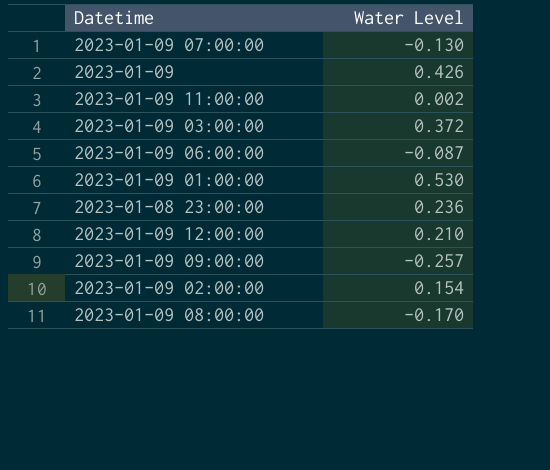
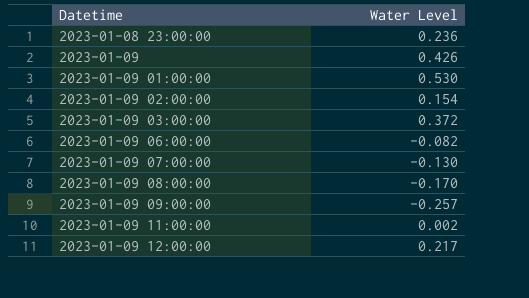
row order: none -> Datetime ascending
2023-01-09 06:00:00 | Water Level: -0.087 -> -0.082
2023-01-09 12:00:00 | Water Level: 0.210 -> 0.217

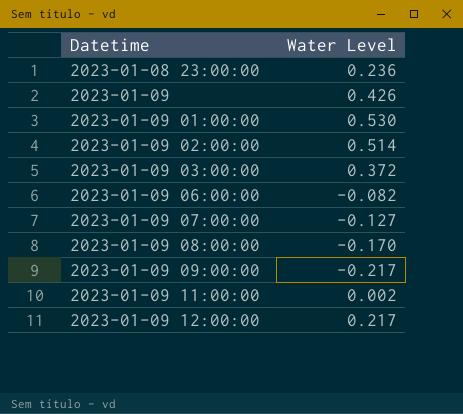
2023-01-09 02:00:00 | Water Level: 0.154 -> 0.514
2023-01-09 07:00:00 | Water Level: -0.130 -> -0.127
2023-01-09 09:00:00 | Water Level: -0.257 -> -0.217

